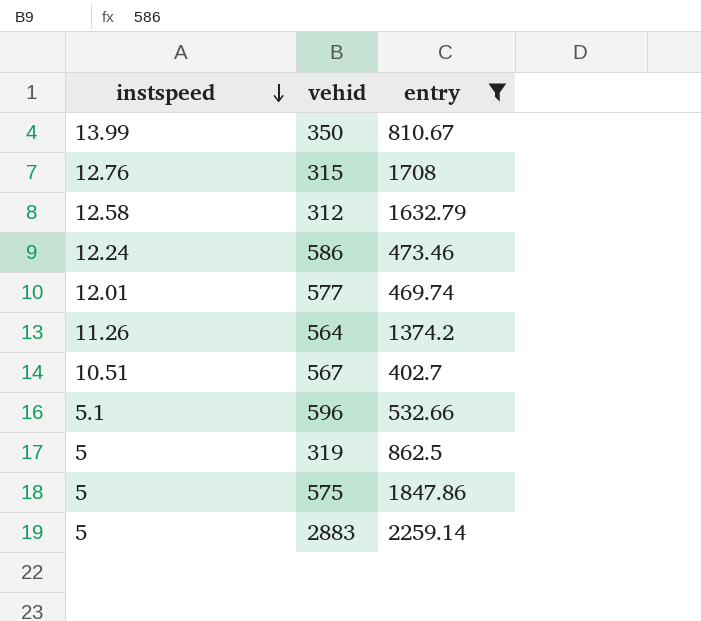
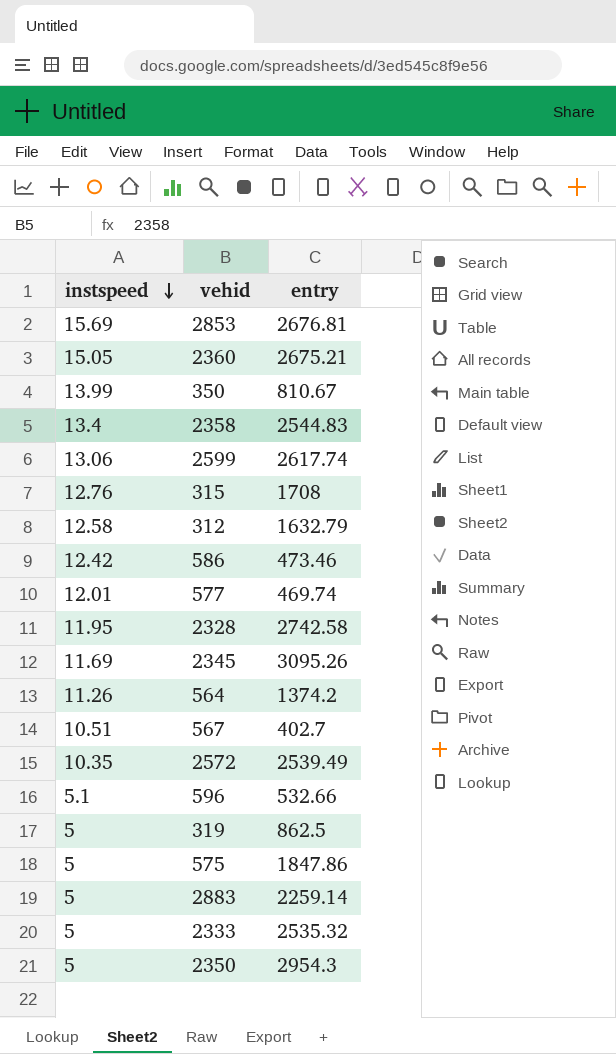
filter: entry <= 2259.14 -> none
586 | instspeed: 12.24 -> 12.42

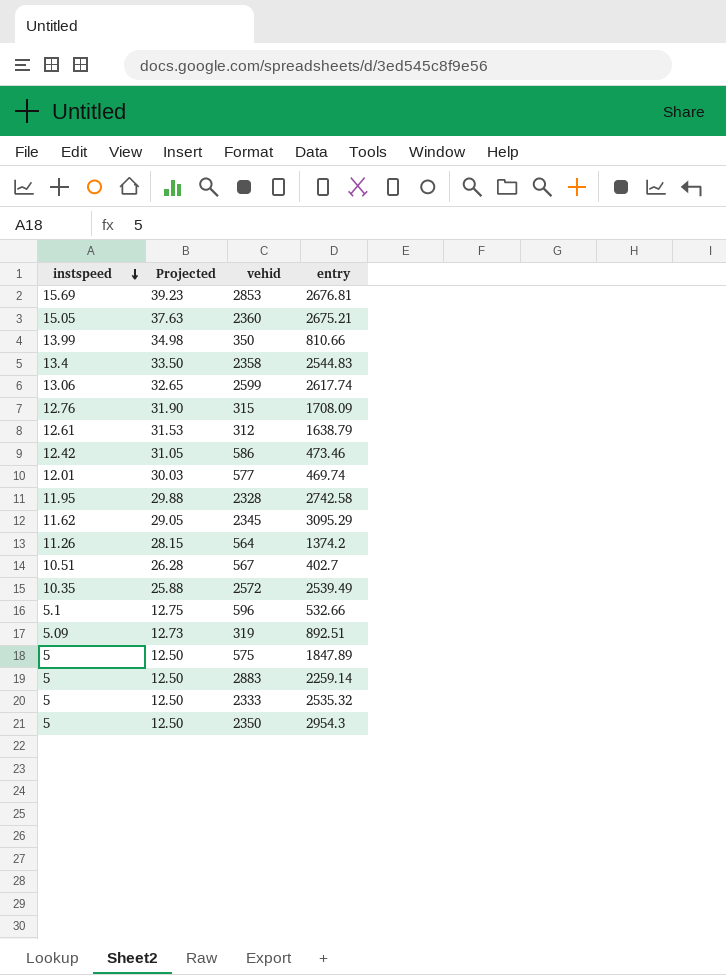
column Projected | formula: none -> [instspeed] * 2.5
350 | entry: 810.67 -> 810.66
315 | entry: 1708 -> 1708.09
312 | instspeed: 12.58 -> 12.61
312 | entry: 1632.79 -> 1638.79
2345 | instspeed: 11.69 -> 11.62
2345 | entry: 3095.26 -> 3095.29
319 | instspeed: 5 -> 5.09
319 | entry: 862.5 -> 892.51
575 | entry: 1847.86 -> 1847.89

